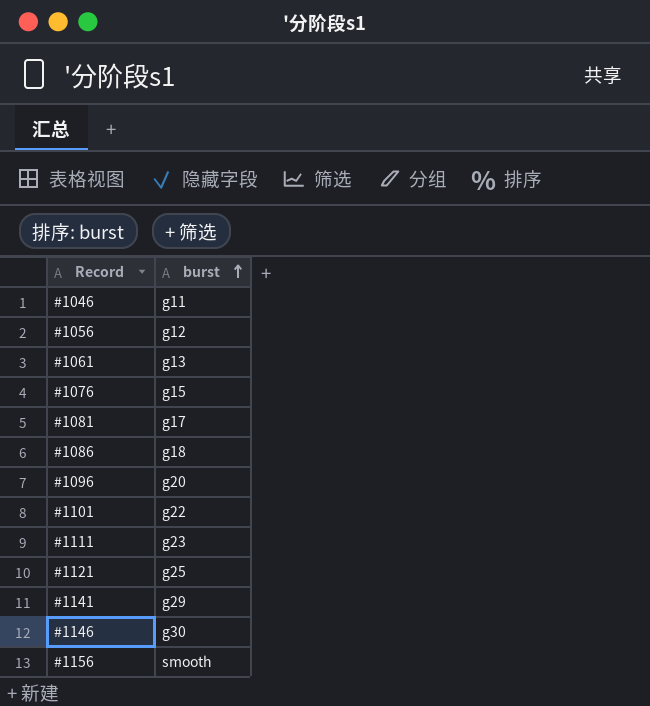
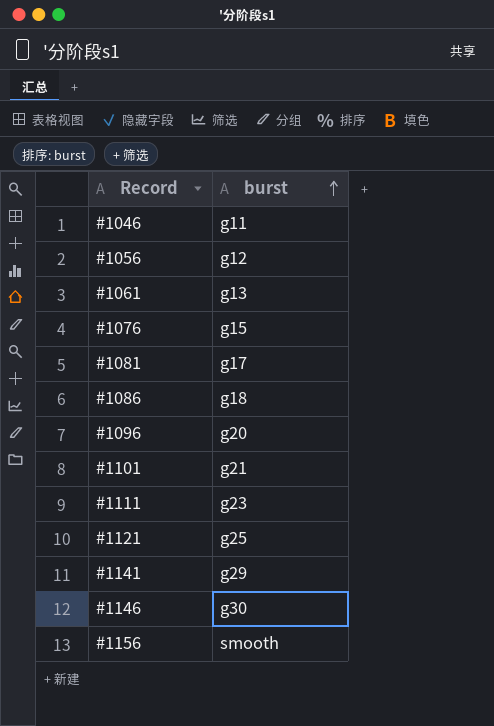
#1101 | burst: g22 -> g21

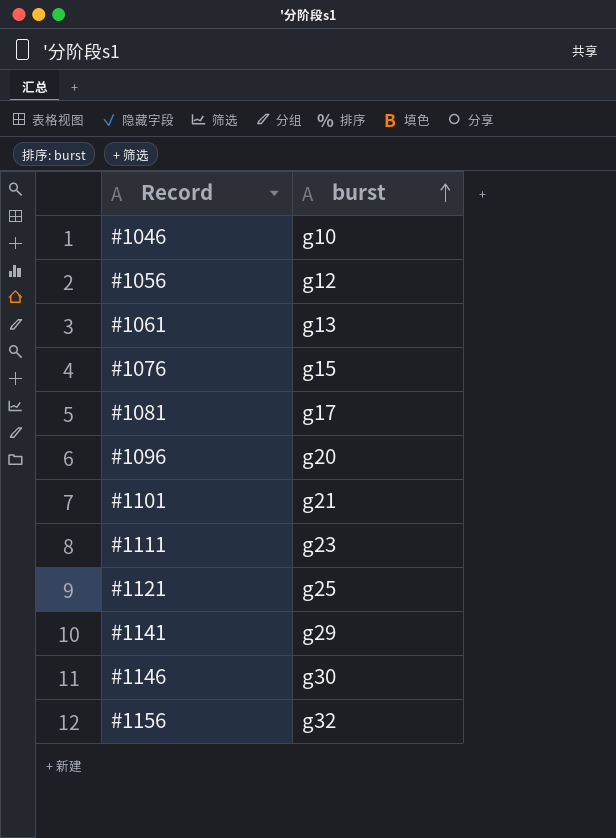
row #1086: g18 -> none
#1046 | burst: g11 -> g10
#1156 | burst: smooth -> g32

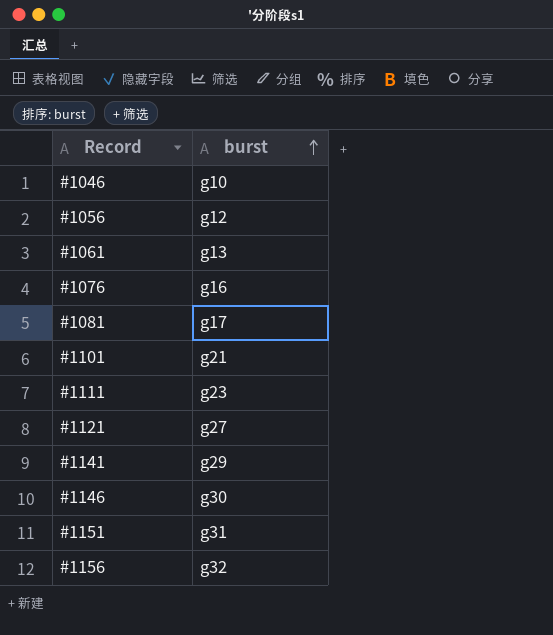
row #1096: g20 -> none
#1076 | burst: g15 -> g16
#1121 | burst: g25 -> g27
row #1151: none -> g31

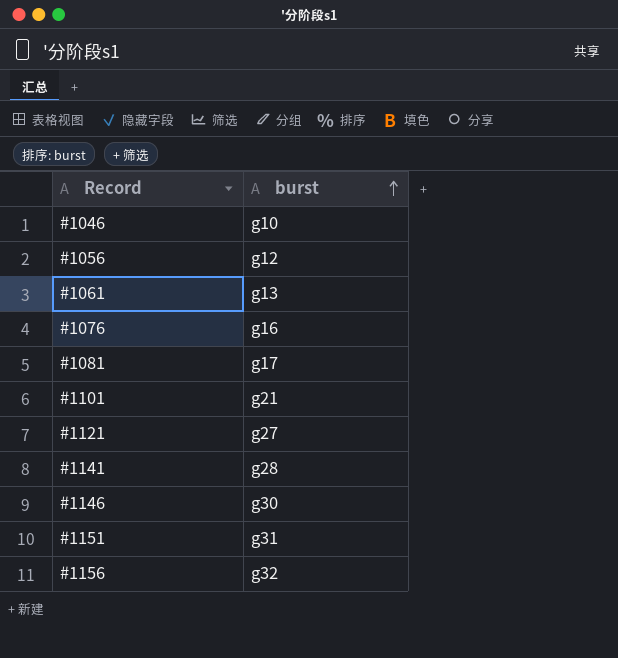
row #1111: g23 -> none
#1141 | burst: g29 -> g28

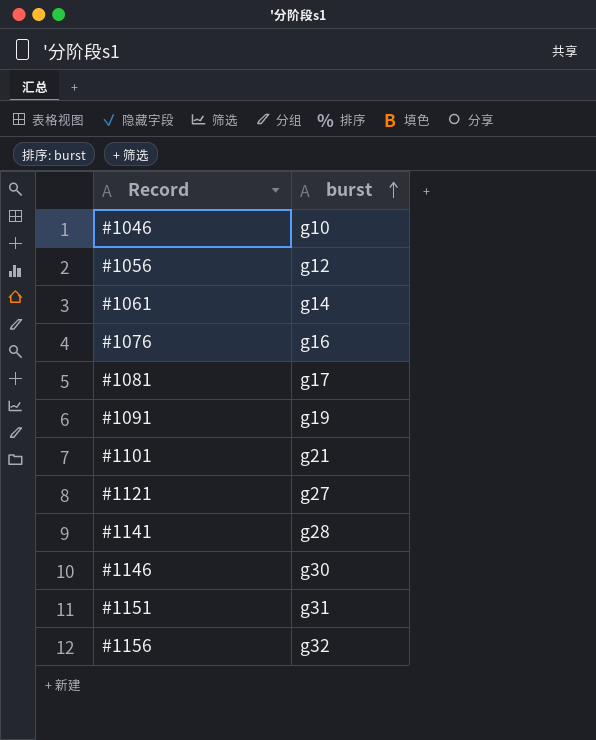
#1061 | burst: g13 -> g14
row #1091: none -> g19

